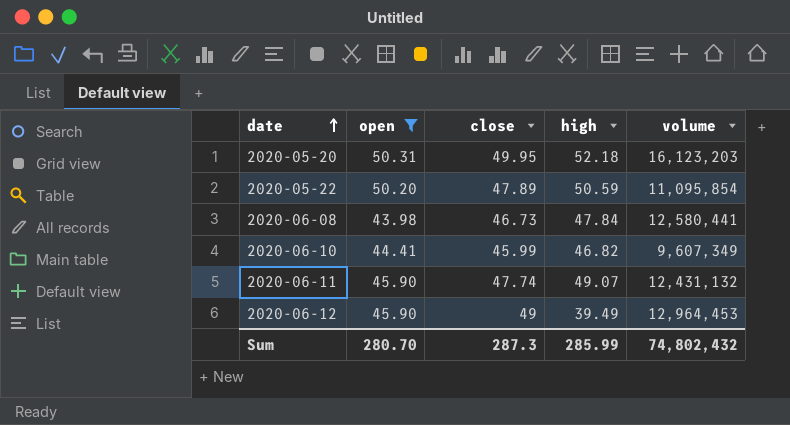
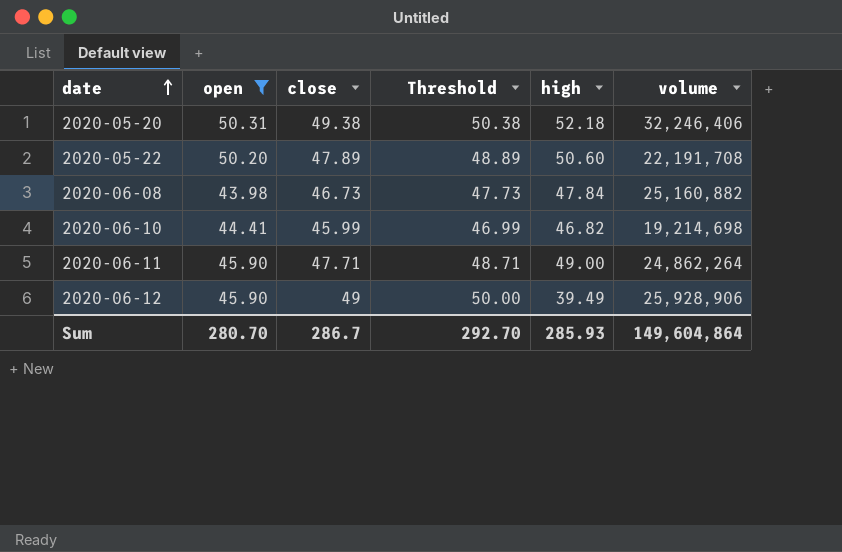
column Threshold | formula: none -> [close] + 1
2020-05-20 | close: 49.95 -> 49.38
2020-05-20 | volume: 16,123,203 -> 32,246,406
2020-05-22 | high: 50.59 -> 50.60
2020-05-22 | volume: 11,095,854 -> 22,191,708
2020-06-08 | volume: 12,580,441 -> 25,160,882
2020-06-10 | volume: 9,607,349 -> 19,214,698
2020-06-11 | close: 47.74 -> 47.71
2020-06-11 | high: 49.07 -> 49.00
2020-06-11 | volume: 12,431,132 -> 24,862,264
2020-06-12 | volume: 12,964,453 -> 25,928,906
Sum | close: 287.3 -> 286.7
Sum | high: 285.99 -> 285.93
Sum | volume: 74,802,432 -> 149,604,864

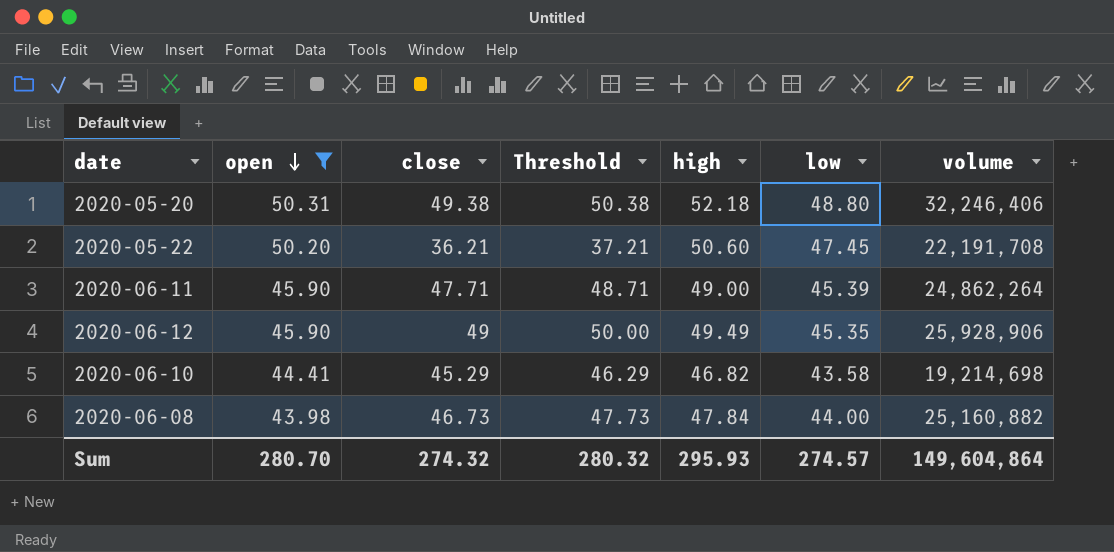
row order: date ascending -> open descending
column low | position: none -> 6
2020-05-22 | close: 47.89 -> 36.21
2020-05-22 | Threshold: 48.89 -> 37.21
2020-06-12 | high: 39.49 -> 49.49
2020-06-10 | close: 45.99 -> 45.29
2020-06-10 | Threshold: 46.99 -> 46.29
Sum | close: 286.7 -> 274.32
Sum | Threshold: 292.70 -> 280.32
Sum | high: 285.93 -> 295.93

